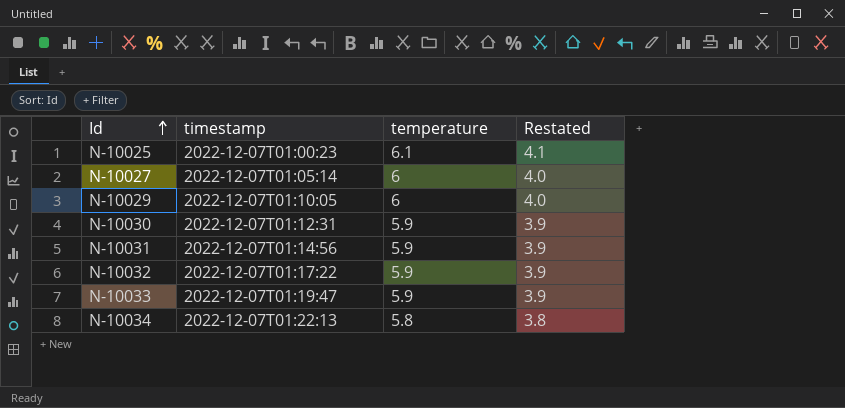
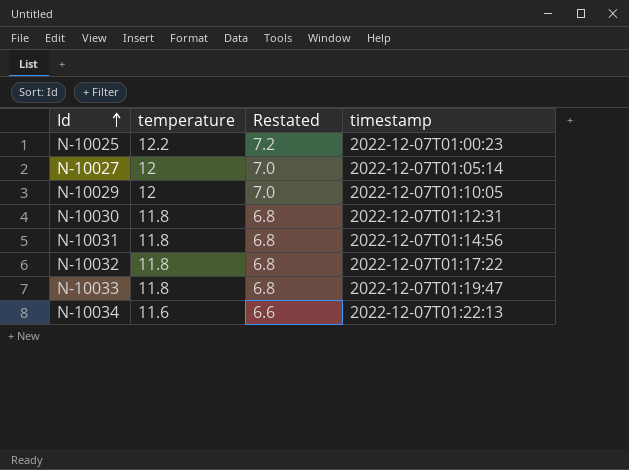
column Restated | formula: [temperature] - 2 -> [temperature] - 5
column timestamp | position: 2 -> 4
N-10025 | temperature: 6.1 -> 12.2
N-10027 | temperature: 6 -> 12
N-10029 | temperature: 6 -> 12
N-10030 | temperature: 5.9 -> 11.8
N-10031 | temperature: 5.9 -> 11.8
N-10032 | temperature: 5.9 -> 11.8
N-10033 | temperature: 5.9 -> 11.8
N-10034 | temperature: 5.8 -> 11.6

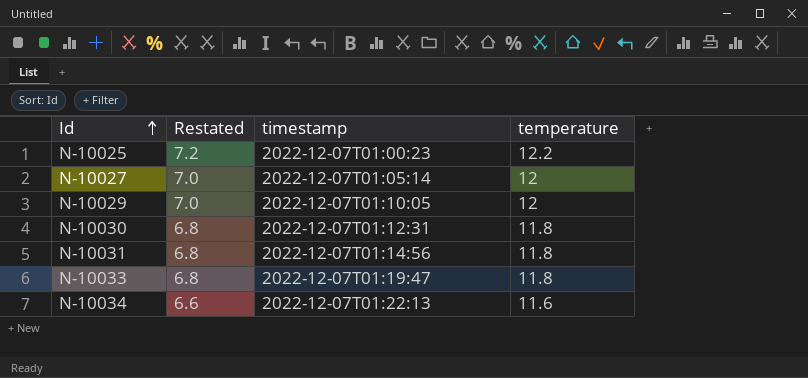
column temperature | position: 2 -> 4
row N-10032: 11.8 | 6.8 | 2022-12-07T01:17:22 -> none

